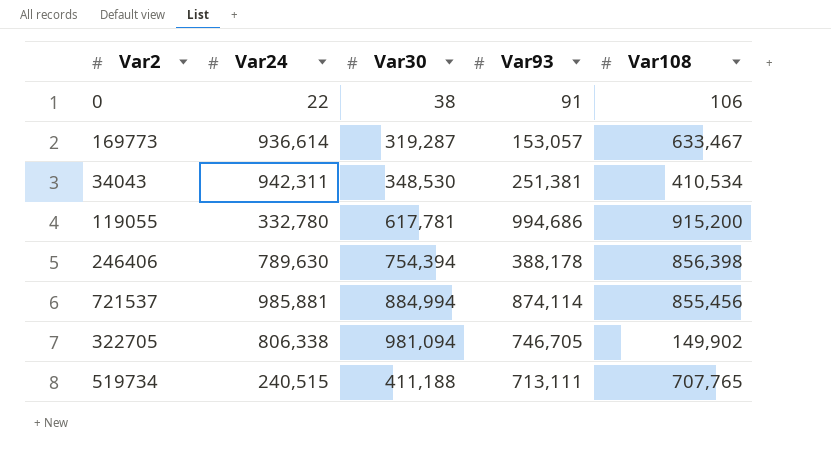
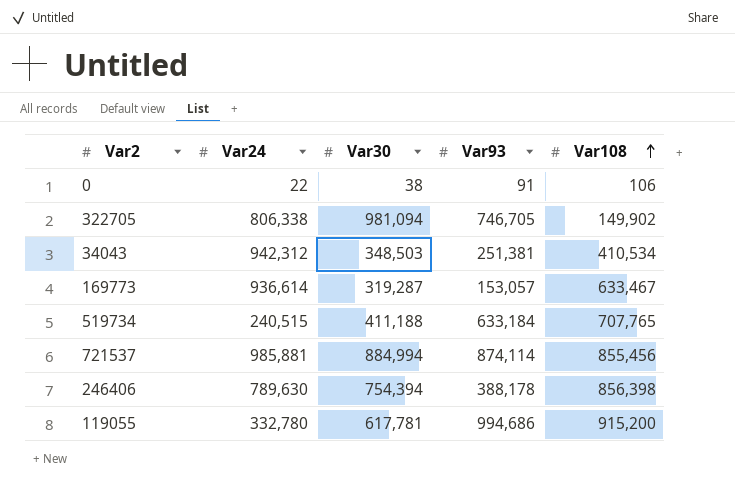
row order: none -> Var108 ascending
34043 | Var24: 942,311 -> 942,312
34043 | Var30: 348,530 -> 348,503
519734 | Var93: 713,111 -> 633,184

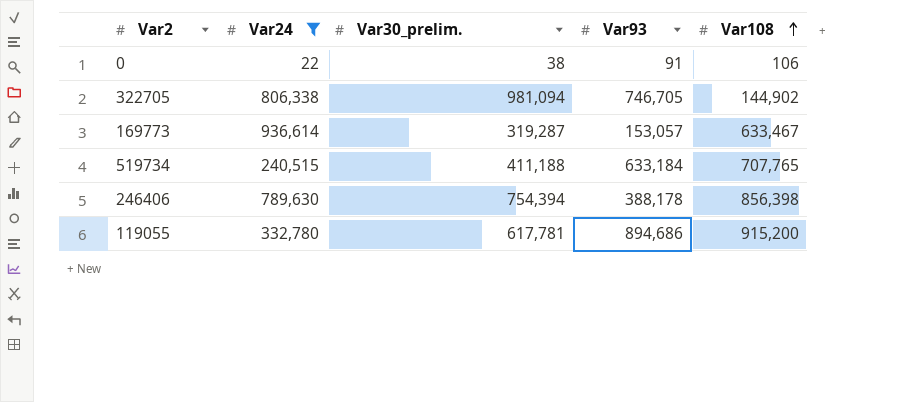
filter: none -> Var24 <= 936,614
column name: Var30 -> Var30_prelim.
322705 | Var108: 149,902 -> 144,902
119055 | Var93: 994,686 -> 894,686

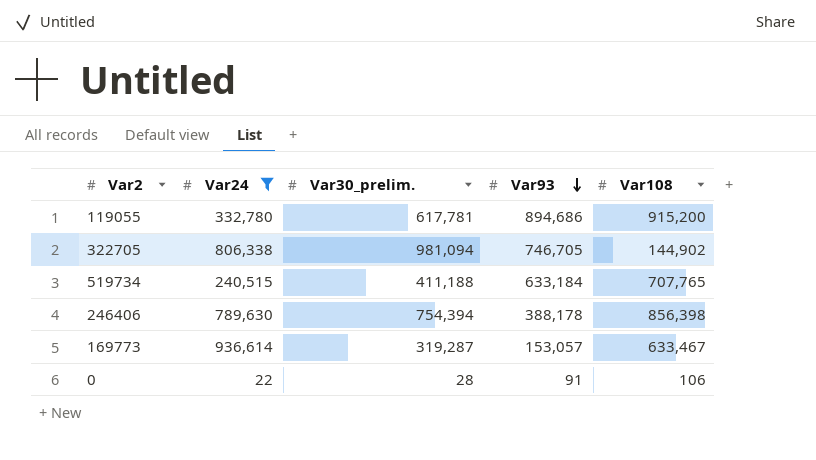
row order: Var108 ascending -> Var93 descending
0 | Var30_prelim.: 38 -> 28

